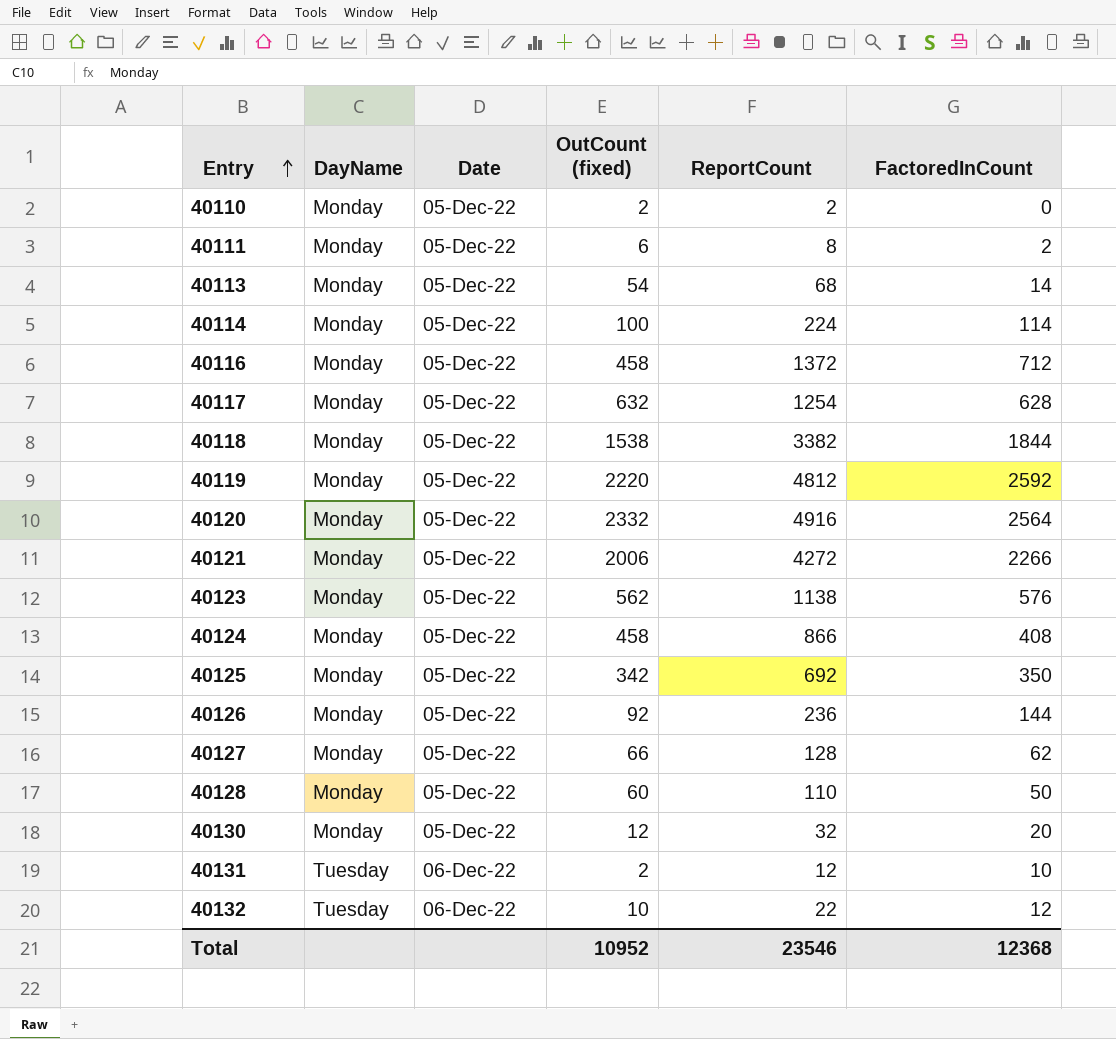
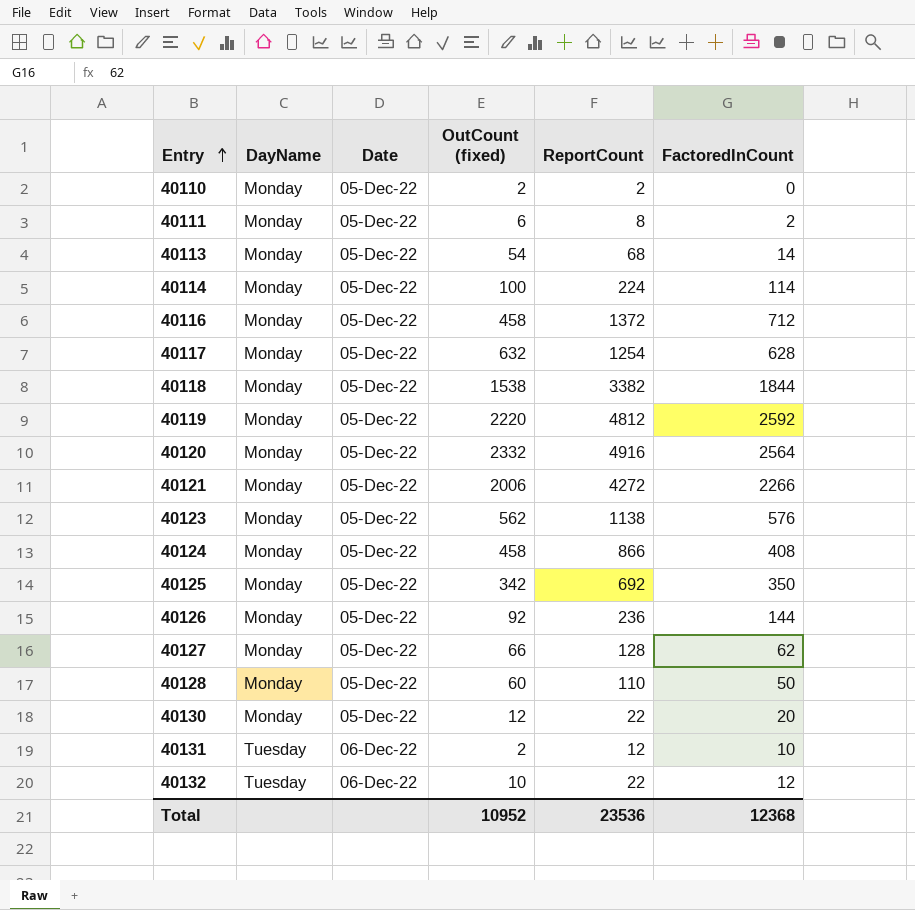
40130 | ReportCount: 32 -> 22
Total | ReportCount: 23546 -> 23536

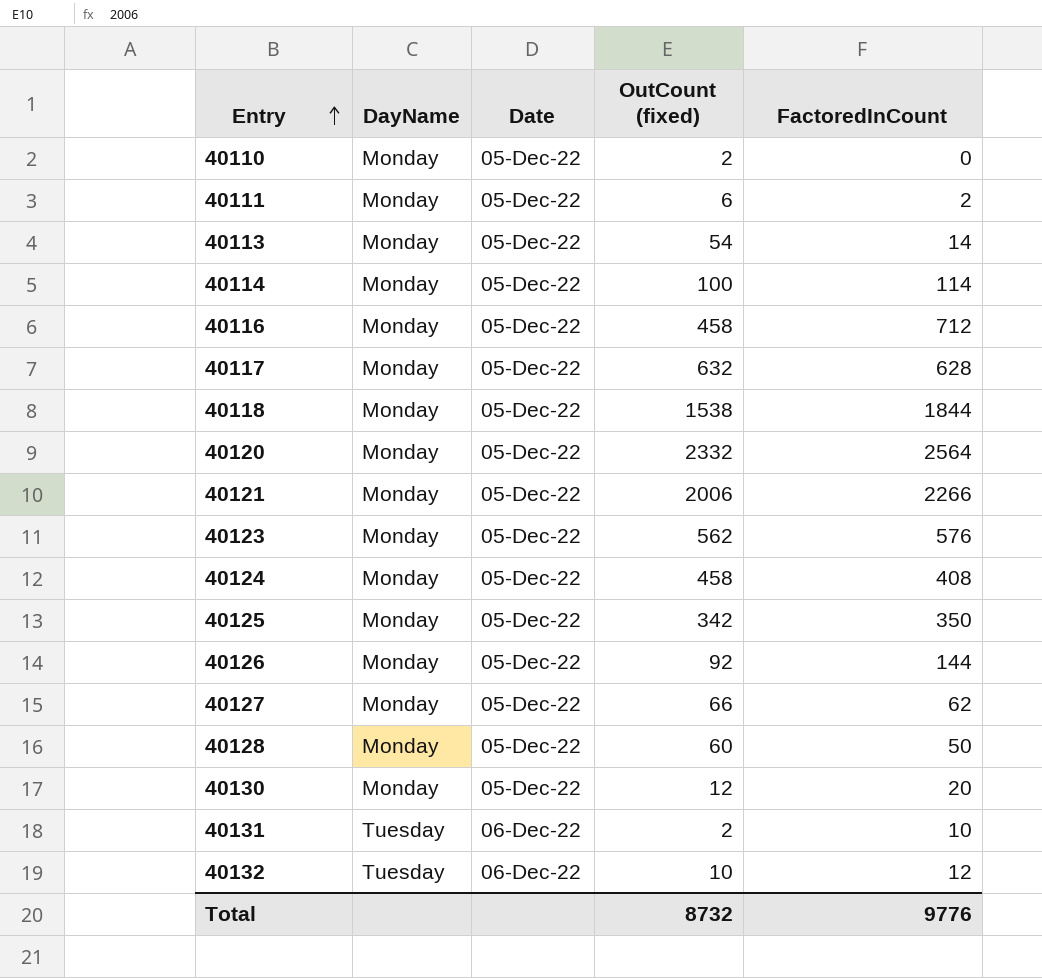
column ReportCount | position: 5 -> none
row 40119: Monday | 05-Dec-22 | 2220 | 4812 | 2592 -> none
Total | OutCount (fixed): 10952 -> 8732
Total | FactoredInCount: 12368 -> 9776

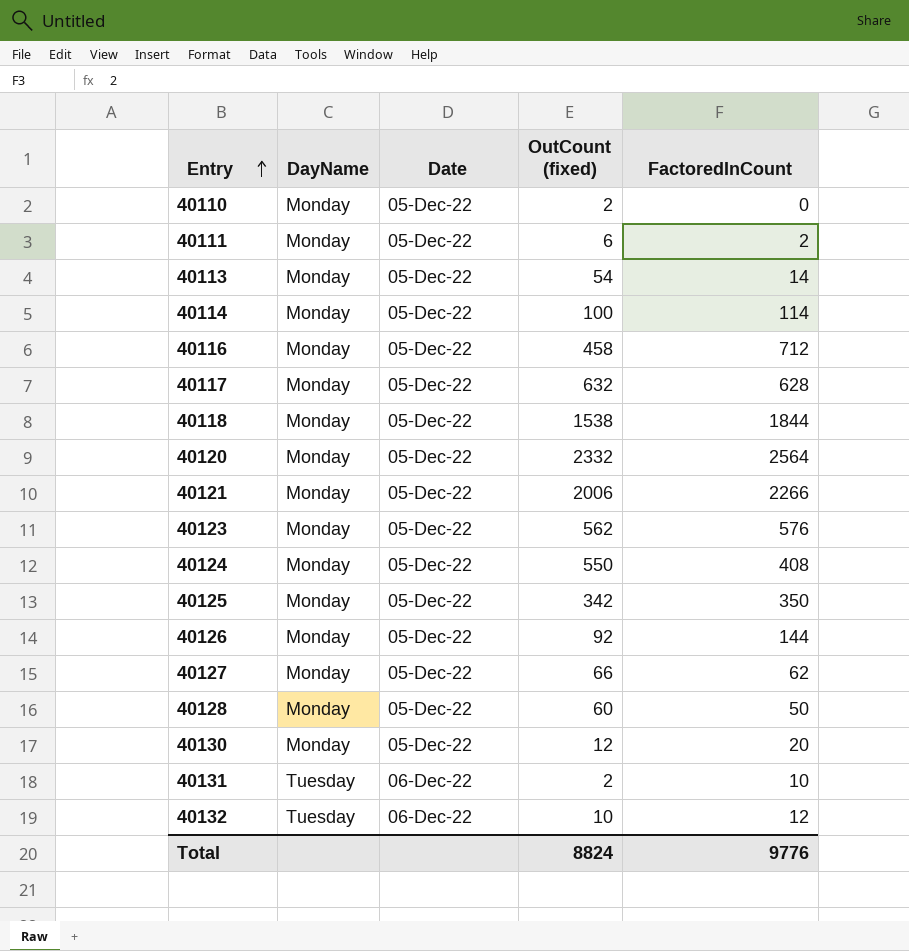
40124 | OutCount (fixed): 458 -> 550
Total | OutCount (fixed): 8732 -> 8824

